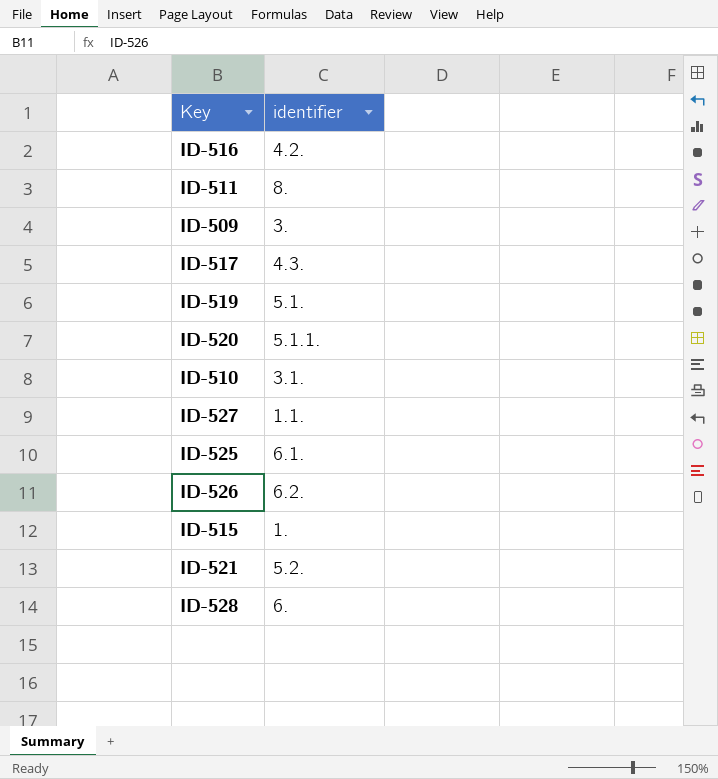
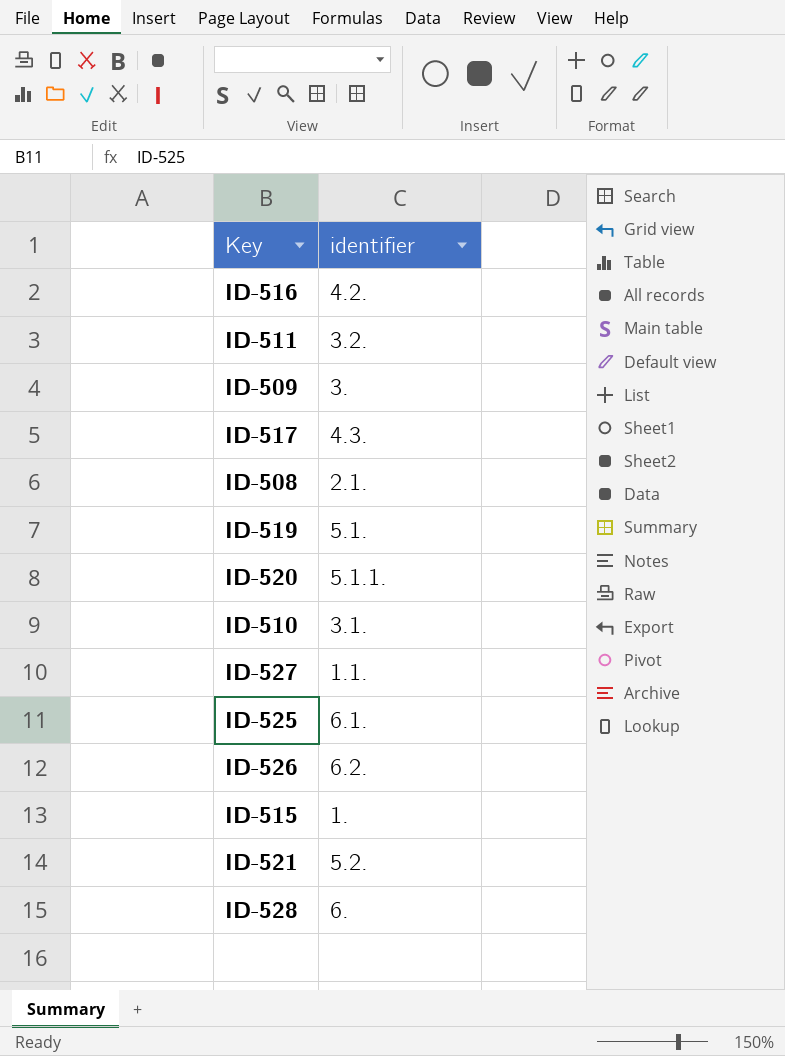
ID-511 | identifier: 8. -> 3.2.
row ID-508: none -> 2.1.

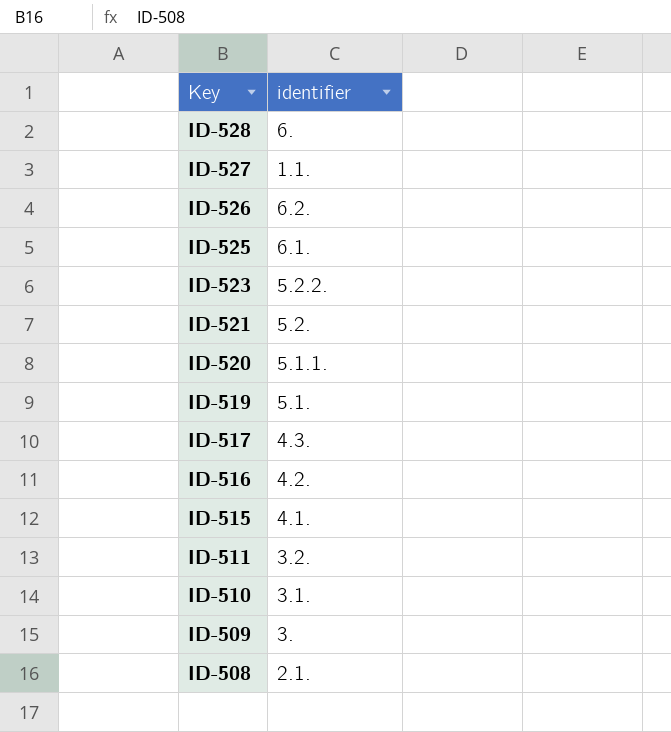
row order: none -> Key descending
row ID-523: none -> 5.2.2.
ID-515 | identifier: 1. -> 4.1.

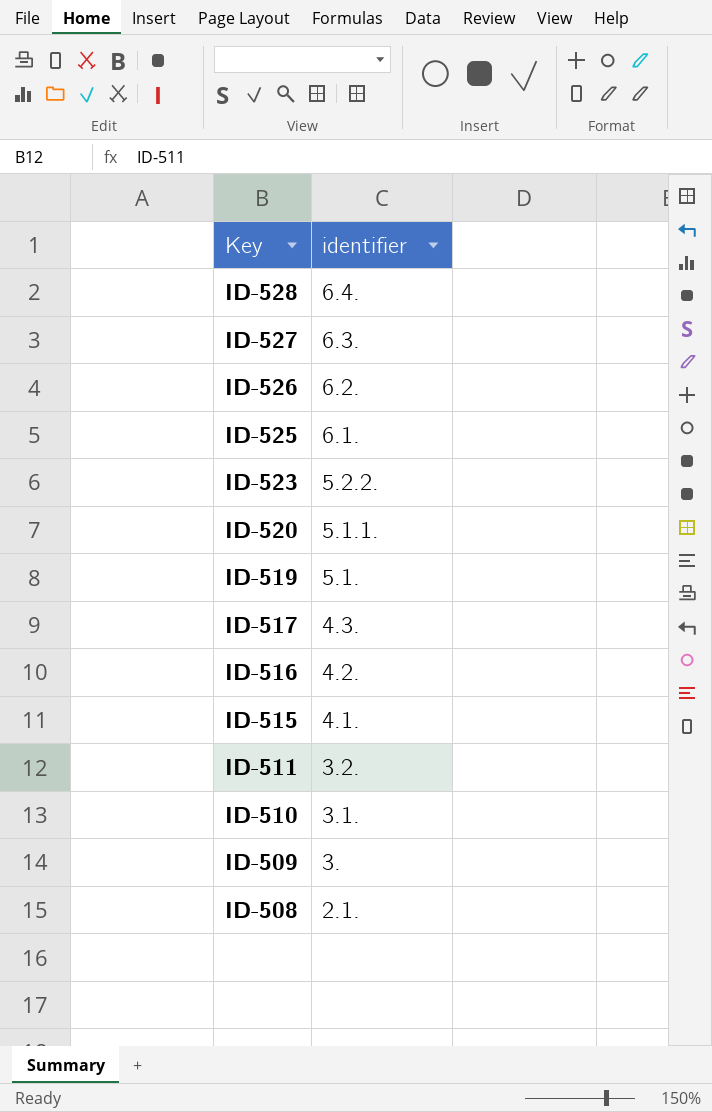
row ID-521: 5.2. -> none
ID-528 | identifier: 6. -> 6.4.
ID-527 | identifier: 1.1. -> 6.3.

